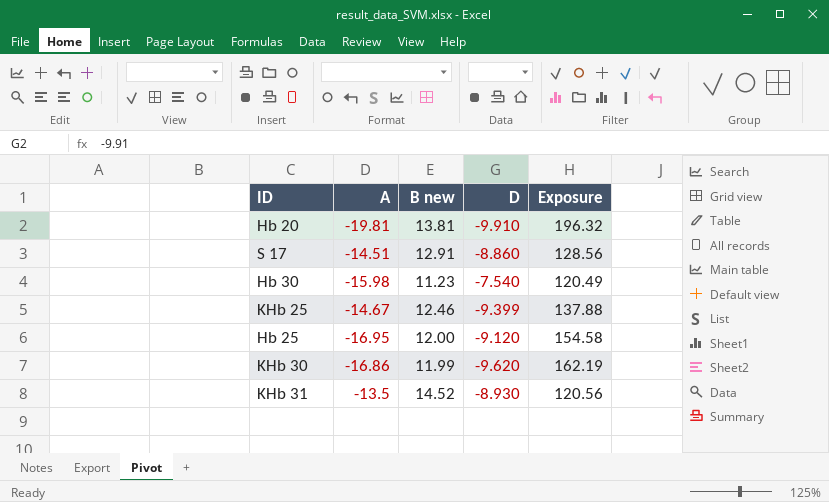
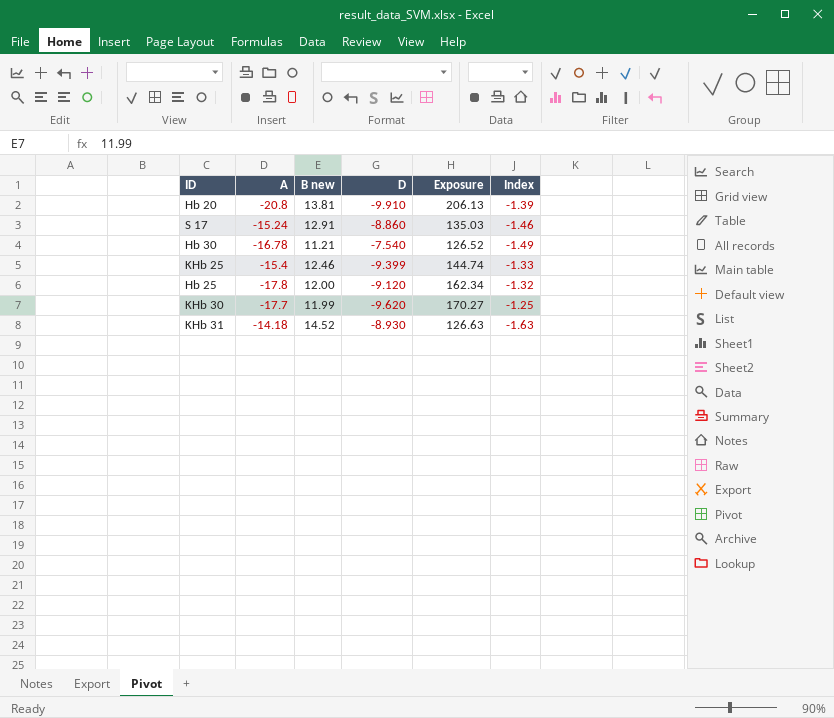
column Index | formula: none -> [B new] / [D]
Hb 20 | A: -19.81 -> -20.8
Hb 20 | Exposure: 196.32 -> 206.13
S 17 | A: -14.51 -> -15.24
S 17 | Exposure: 128.56 -> 135.03
Hb 30 | A: -15.98 -> -16.78
Hb 30 | B new: 11.23 -> 11.21
Hb 30 | Exposure: 120.49 -> 126.52
KHb 25 | A: -14.67 -> -15.4
KHb 25 | Exposure: 137.88 -> 144.74
Hb 25 | A: -16.95 -> -17.8
Hb 25 | Exposure: 154.58 -> 162.34
KHb 30 | A: -16.86 -> -17.7
KHb 30 | Exposure: 162.19 -> 170.27
KHb 31 | A: -13.5 -> -14.18
KHb 31 | Exposure: 120.56 -> 126.63

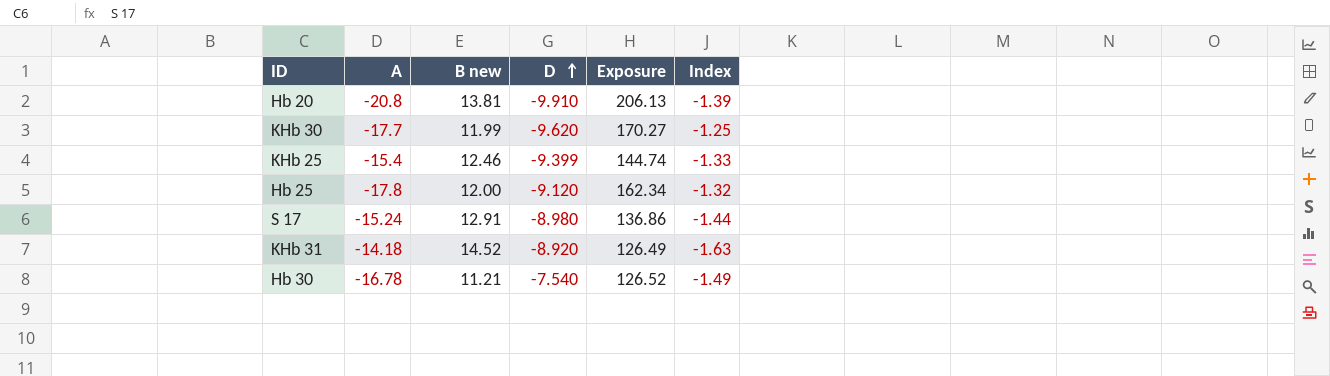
row order: none -> D ascending
S 17 | D: -8.860 -> -8.980
S 17 | Exposure: 135.03 -> 136.86
S 17 | Index: -1.46 -> -1.44
KHb 31 | D: -8.930 -> -8.920
KHb 31 | Exposure: 126.63 -> 126.49

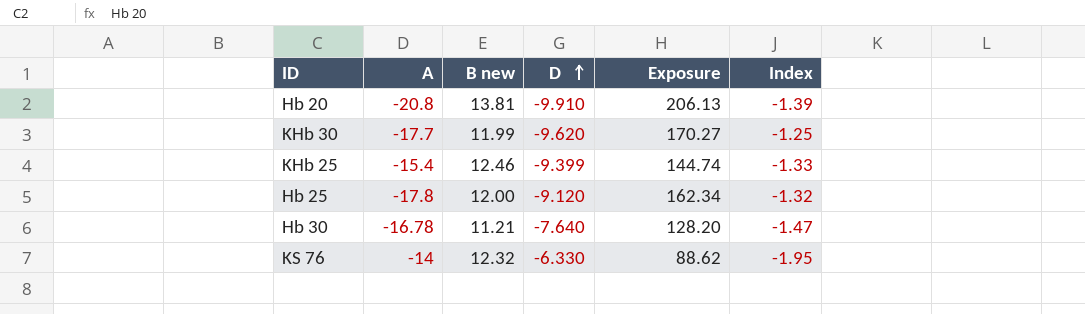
row S 17: -15.24 | 12.91 | -8.980 | 136.86 | -1.44 -> none
row KHb 31: -14.18 | 14.52 | -8.920 | 126.49 | -1.63 -> none
Hb 30 | D: -7.540 -> -7.640
Hb 30 | Exposure: 126.52 -> 128.20
Hb 30 | Index: -1.49 -> -1.47
row KS 76: none -> -14 | 12.32 | -6.330 | 88.62 | -1.95

